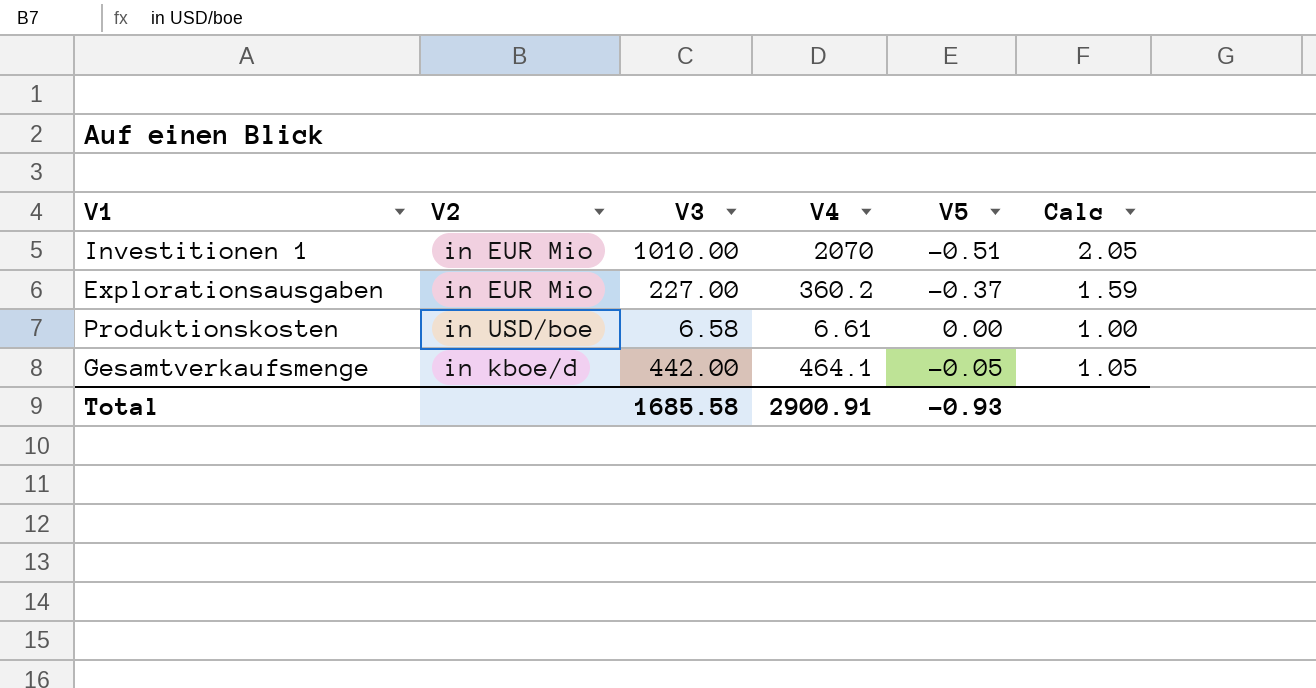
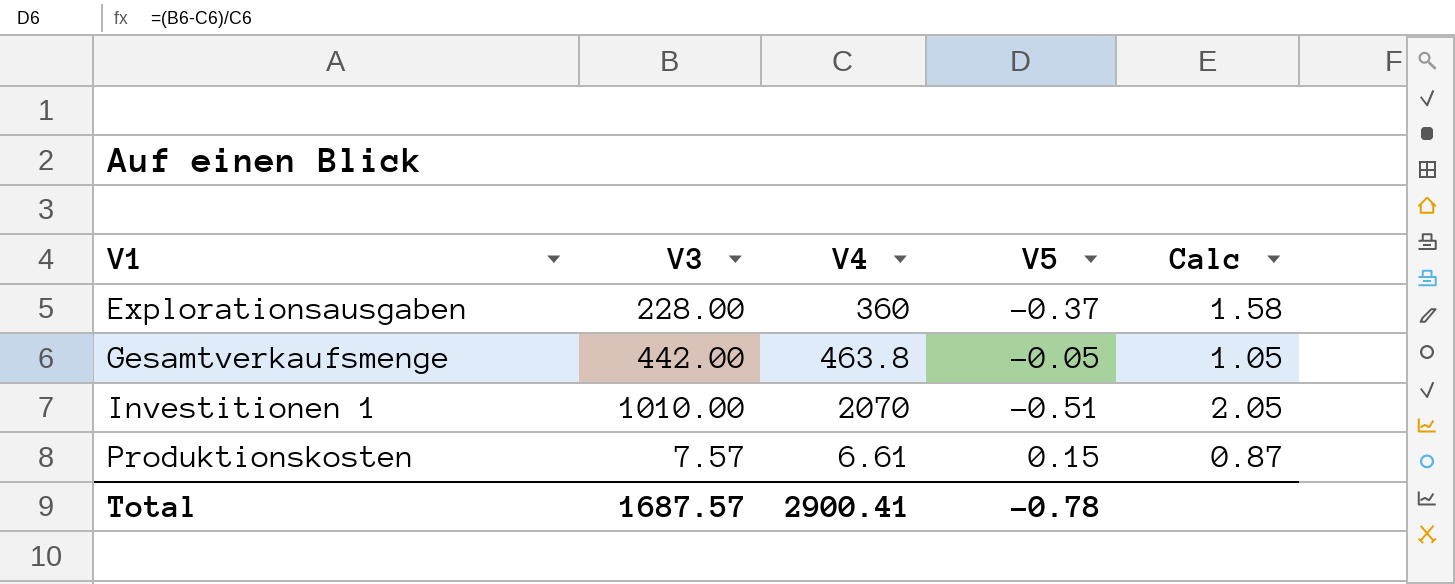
row order: none -> V1 ascending
column V2 | position: 2 -> none
Explorationsausgaben | V3: 227.00 -> 228.00
Explorationsausgaben | V4: 360.2 -> 360
Explorationsausgaben | Calc: 1.59 -> 1.58
Gesamtverkaufsmenge | V4: 464.1 -> 463.8
Produktionskosten | V3: 6.58 -> 7.57
Produktionskosten | V5: 0.00 -> 0.15
Produktionskosten | Calc: 1.00 -> 0.87
Total | V3: 1685.58 -> 1687.57
Total | V4: 2900.91 -> 2900.41
Total | V5: -0.93 -> -0.78

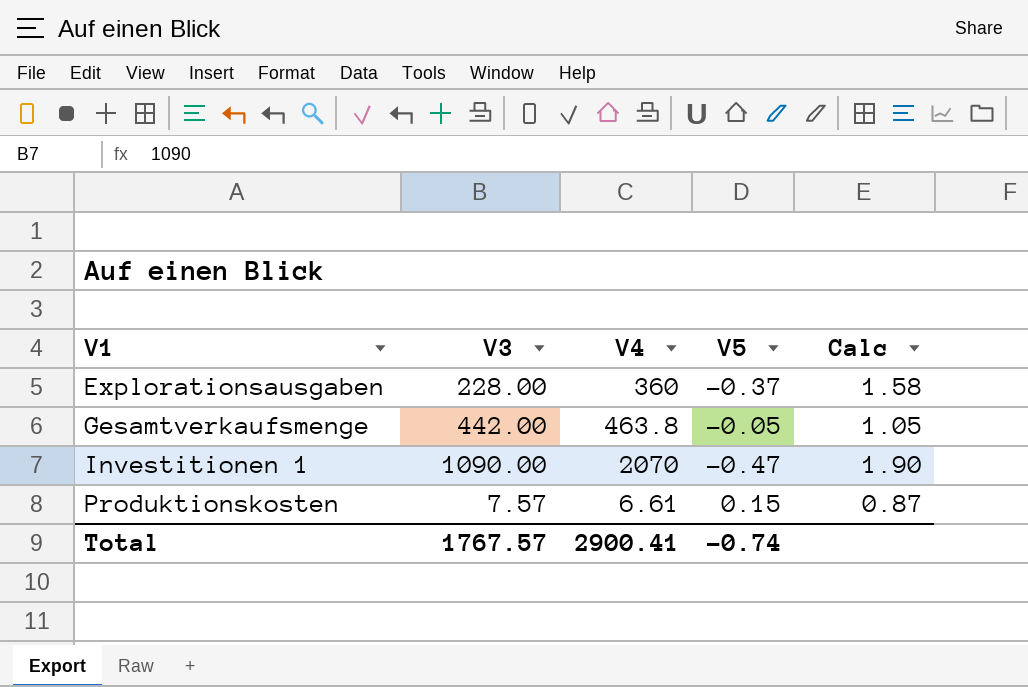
Investitionen 1 | V3: 1010.00 -> 1090.00
Investitionen 1 | V5: -0.51 -> -0.47
Investitionen 1 | Calc: 2.05 -> 1.90
Total | V3: 1687.57 -> 1767.57
Total | V5: -0.78 -> -0.74

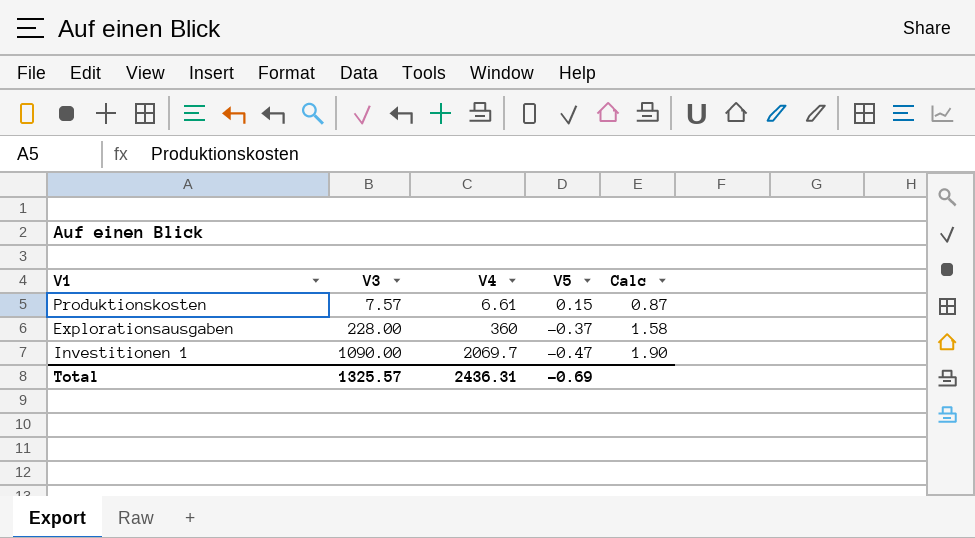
row order: V1 ascending -> V3 ascending
row Gesamtverkaufsmenge: 442.00 | 463.8 | -0.05 | 1.05 -> none
Investitionen 1 | V4: 2070 -> 2069.7
Total | V3: 1767.57 -> 1325.57
Total | V4: 2900.41 -> 2436.31
Total | V5: -0.74 -> -0.69

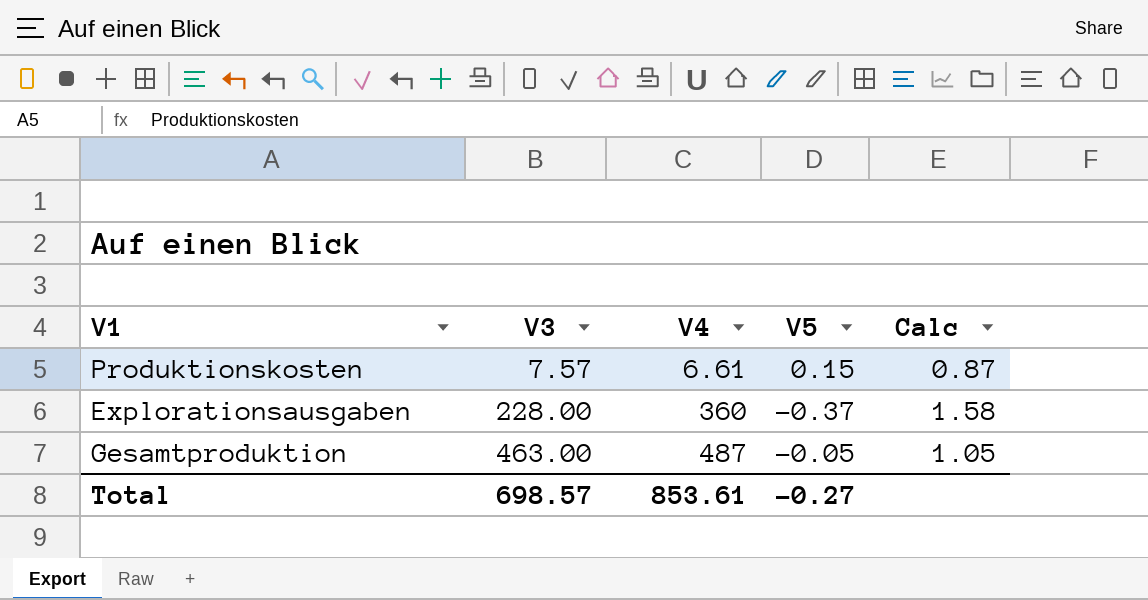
row Investitionen 1: 1090.00 | 2069.7 | -0.47 | 1.90 -> none
row Gesamtproduktion: none -> 463.00 | 487 | -0.05 | 1.05
Total | V3: 1325.57 -> 698.57
Total | V4: 2436.31 -> 853.61
Total | V5: -0.69 -> -0.27

